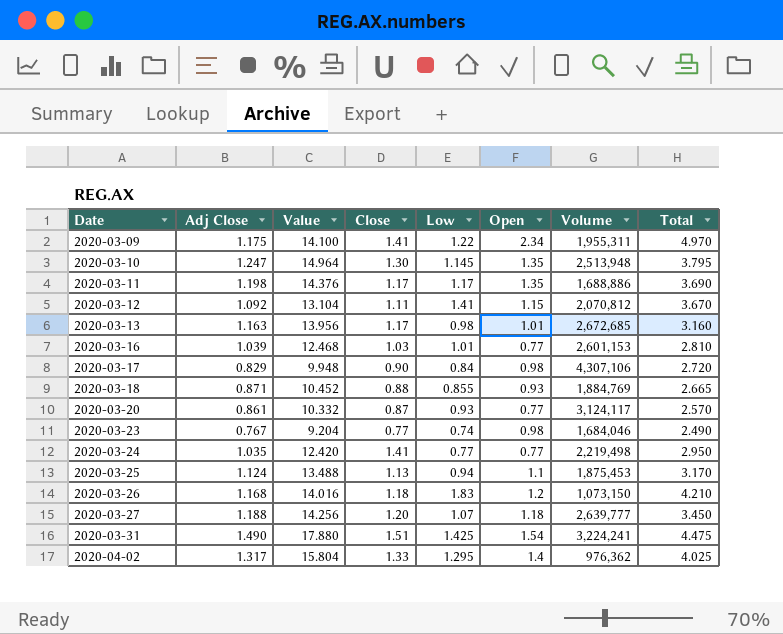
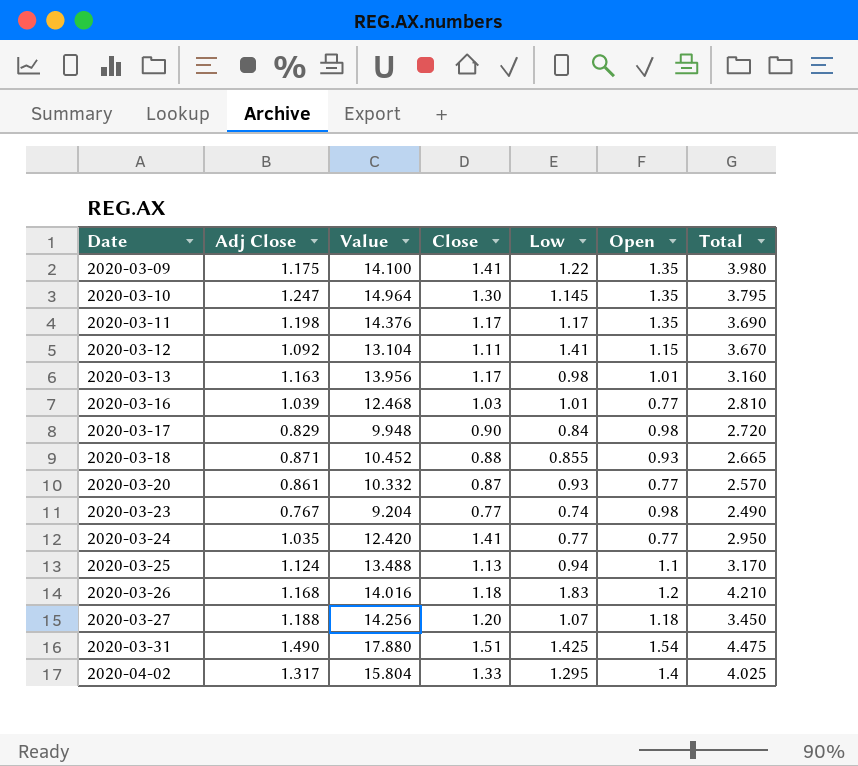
column Volume | position: 7 -> none
2020-03-09 | Open: 2.34 -> 1.35
2020-03-09 | Total: 4.970 -> 3.980

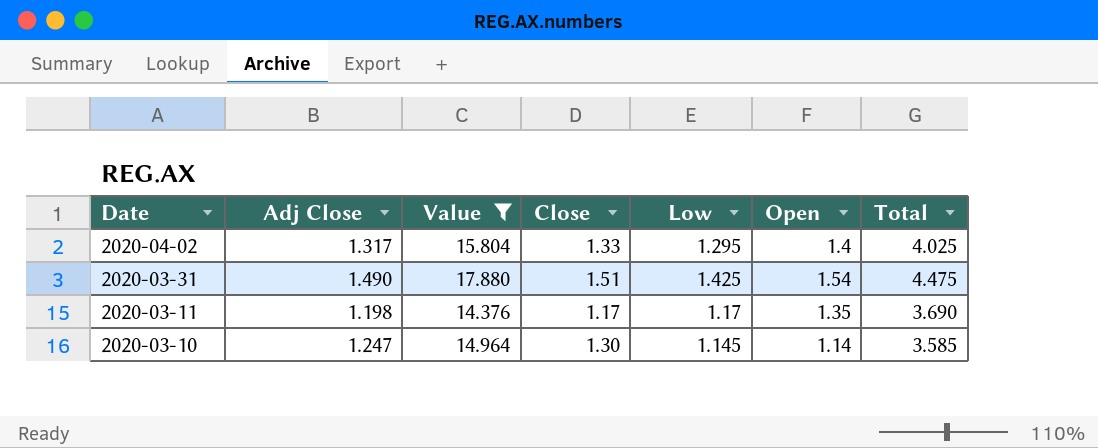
filter: none -> Value >= 14.376
row order: Date ascending -> Date descending
2020-03-10 | Open: 1.35 -> 1.14
2020-03-10 | Total: 3.795 -> 3.585

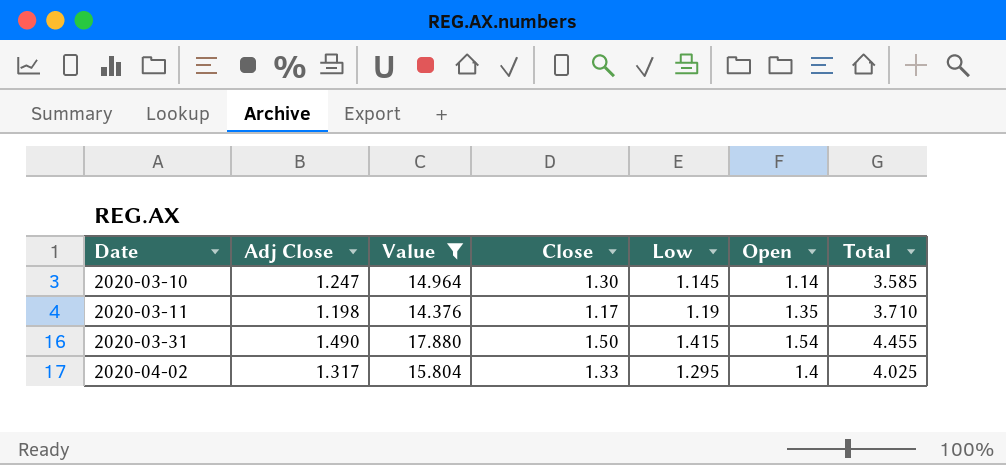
row order: Date descending -> Date ascending
2020-03-11 | Low: 1.17 -> 1.19
2020-03-11 | Total: 3.690 -> 3.710
2020-03-31 | Close: 1.51 -> 1.50
2020-03-31 | Low: 1.425 -> 1.415
2020-03-31 | Total: 4.475 -> 4.455

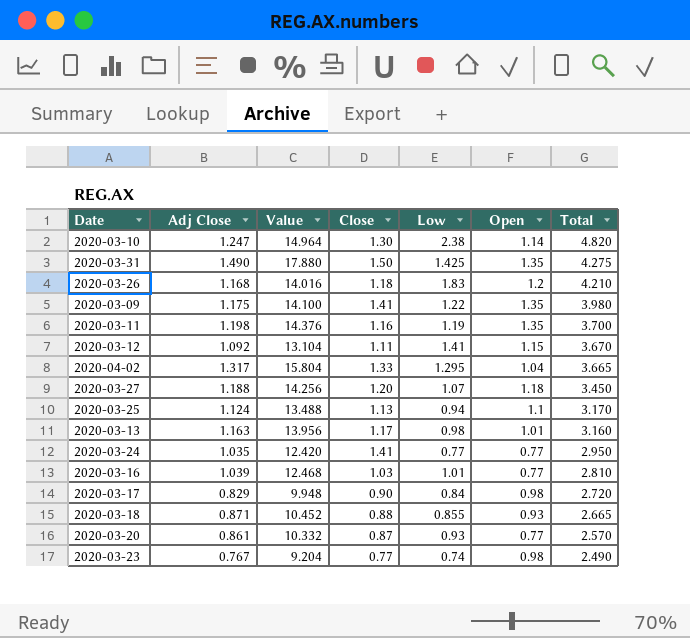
filter: Value >= 14.376 -> none
row order: Date ascending -> Total descending
2020-03-10 | Low: 1.145 -> 2.38
2020-03-10 | Total: 3.585 -> 4.820
2020-03-31 | Low: 1.415 -> 1.425
2020-03-31 | Open: 1.54 -> 1.35
2020-03-31 | Total: 4.455 -> 4.275
2020-03-11 | Close: 1.17 -> 1.16
2020-03-11 | Total: 3.710 -> 3.700
2020-04-02 | Open: 1.4 -> 1.04
2020-04-02 | Total: 4.025 -> 3.665

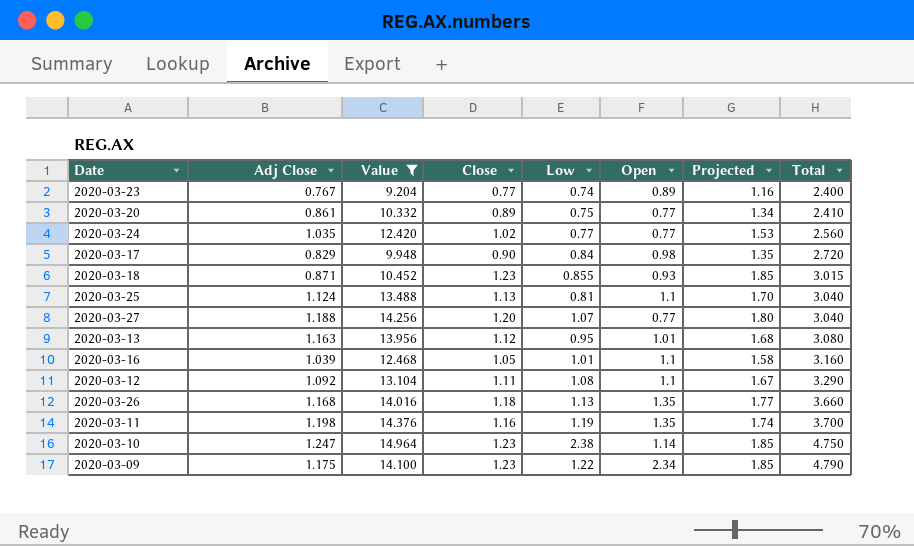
filter: none -> Value <= 14.964
row order: Total descending -> Total ascending
column Projected | formula: none -> [Close] * 1.5
2020-03-23 | Open: 0.98 -> 0.89
2020-03-23 | Total: 2.490 -> 2.400
2020-03-20 | Close: 0.87 -> 0.89
2020-03-20 | Low: 0.93 -> 0.75
2020-03-20 | Total: 2.570 -> 2.410
2020-03-24 | Close: 1.41 -> 1.02
2020-03-24 | Total: 2.950 -> 2.560
2020-03-18 | Close: 0.88 -> 1.23
2020-03-18 | Total: 2.665 -> 3.015
2020-03-25 | Low: 0.94 -> 0.81
2020-03-25 | Total: 3.170 -> 3.040
2020-03-27 | Open: 1.18 -> 0.77
2020-03-27 | Total: 3.450 -> 3.040
2020-03-13 | Close: 1.17 -> 1.12
2020-03-13 | Low: 0.98 -> 0.95
2020-03-13 | Total: 3.160 -> 3.080
2020-03-16 | Close: 1.03 -> 1.05
2020-03-16 | Open: 0.77 -> 1.1
2020-03-16 | Total: 2.810 -> 3.160
2020-03-12 | Low: 1.41 -> 1.08
2020-03-12 | Open: 1.15 -> 1.1
2020-03-12 | Total: 3.670 -> 3.290
2020-03-26 | Low: 1.83 -> 1.13
2020-03-26 | Open: 1.2 -> 1.35
2020-03-26 | Total: 4.210 -> 3.660
2020-03-10 | Close: 1.30 -> 1.23
2020-03-10 | Total: 4.820 -> 4.750
2020-03-09 | Close: 1.41 -> 1.23
2020-03-09 | Open: 1.35 -> 2.34
2020-03-09 | Total: 3.980 -> 4.790

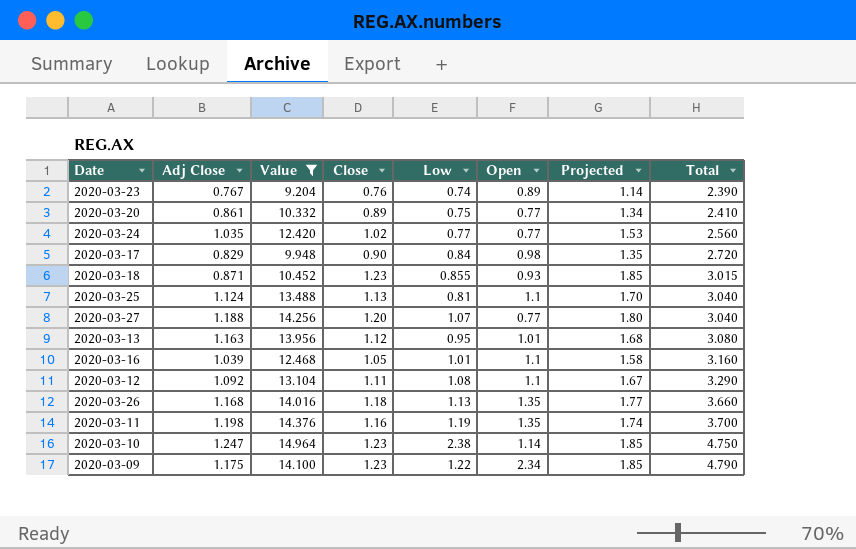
2020-03-23 | Close: 0.77 -> 0.76
2020-03-23 | Projected: 1.16 -> 1.14
2020-03-23 | Total: 2.400 -> 2.390

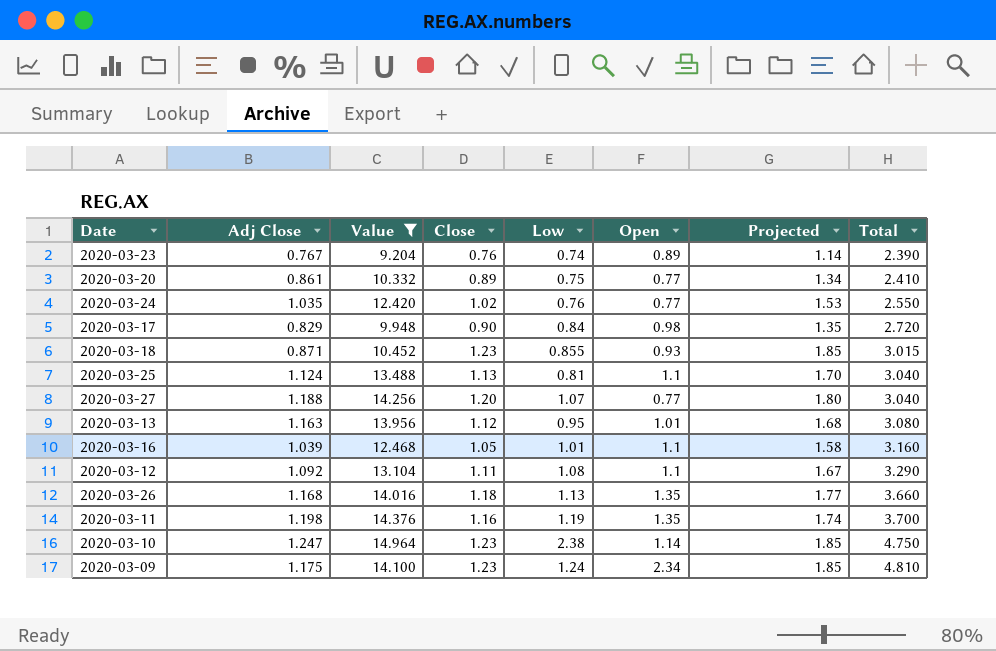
2020-03-24 | Low: 0.77 -> 0.76
2020-03-24 | Total: 2.560 -> 2.550
2020-03-09 | Low: 1.22 -> 1.24
2020-03-09 | Total: 4.790 -> 4.810

